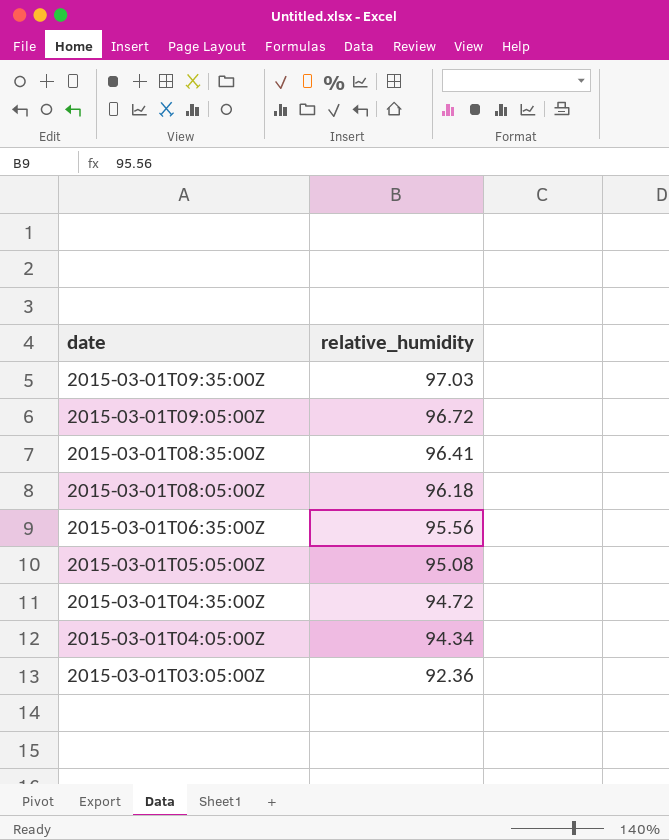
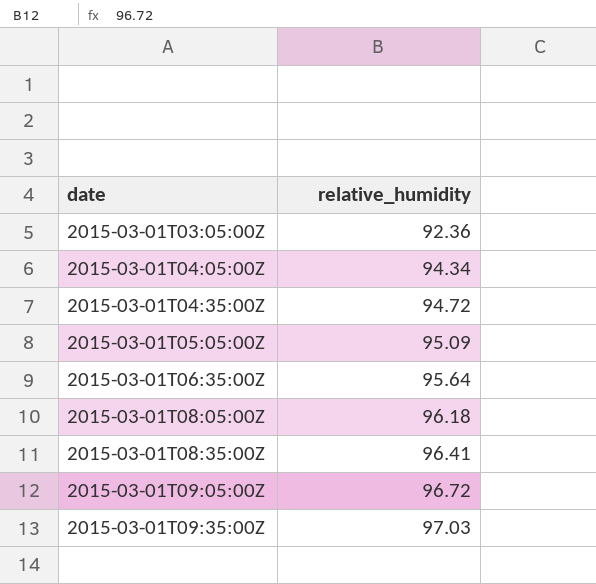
row order: date descending -> date ascending
2015-03-01T05:05:00Z | relative_humidity: 95.08 -> 95.09
2015-03-01T06:35:00Z | relative_humidity: 95.56 -> 95.64

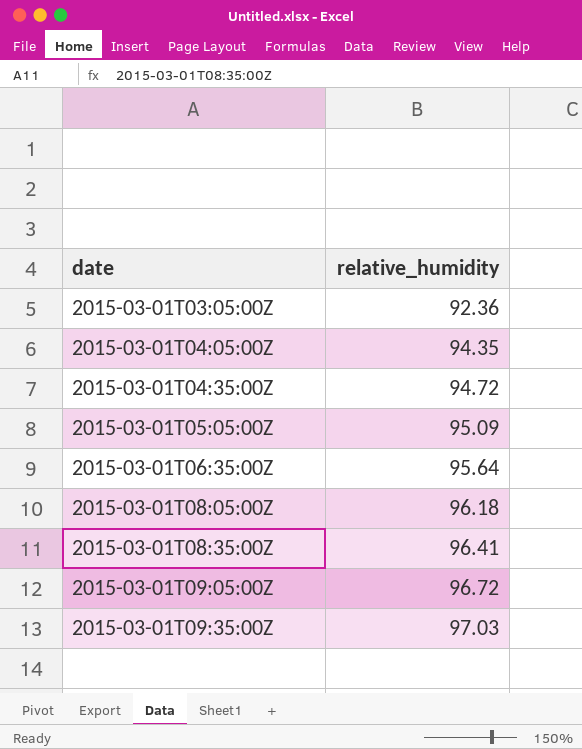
2015-03-01T04:05:00Z | relative_humidity: 94.34 -> 94.35

